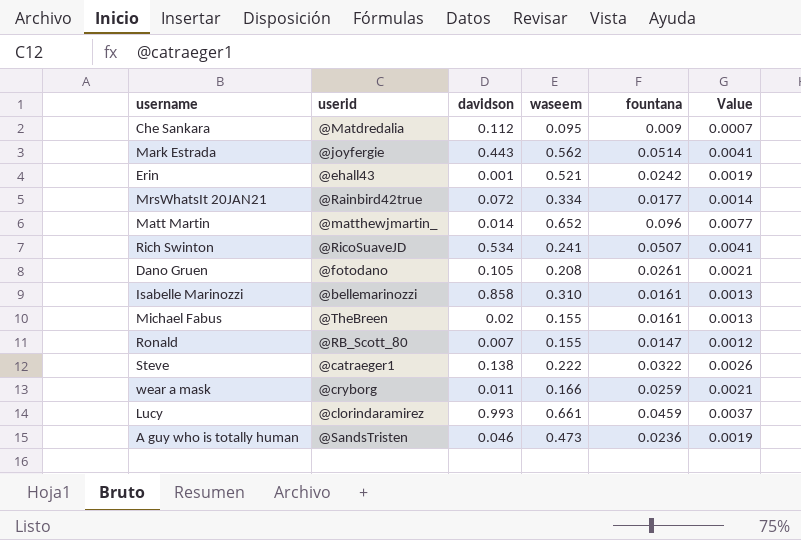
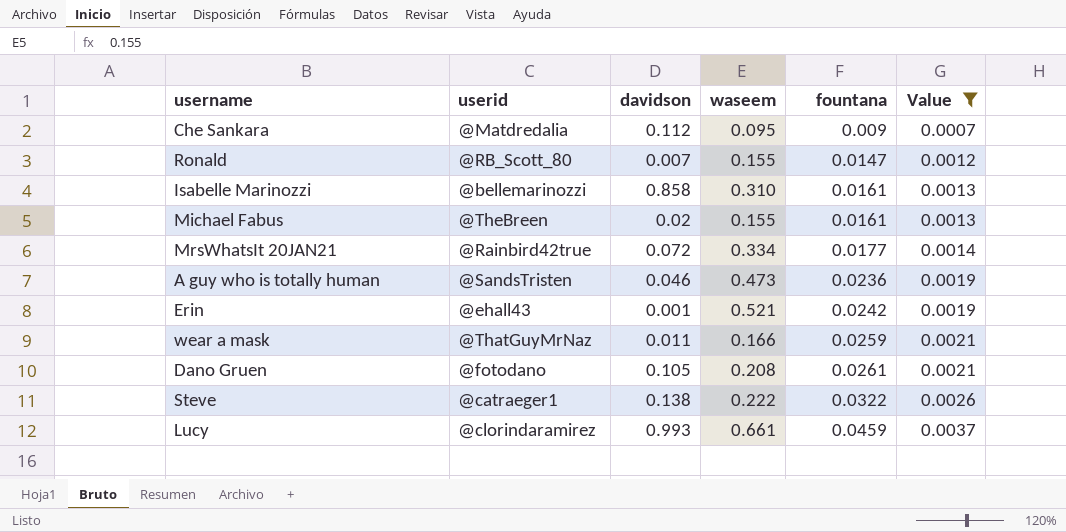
filter: none -> Value <= 0.0037
row order: none -> fountana ascending
wear a mask | userid: @cryborg -> @ThatGuyMrNaz

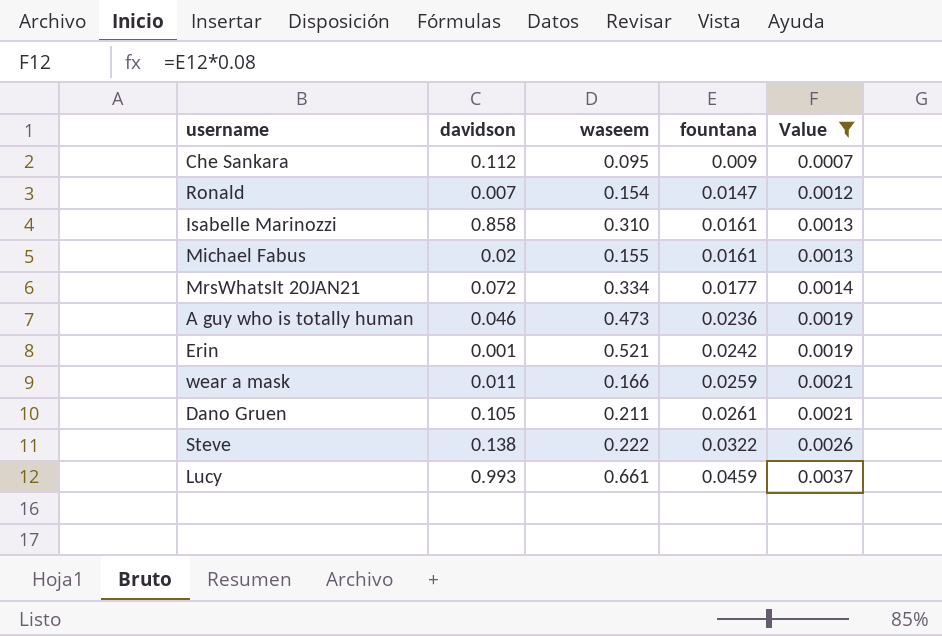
column userid | position: 2 -> none
Ronald | waseem: 0.155 -> 0.154
Dano Gruen | waseem: 0.208 -> 0.211

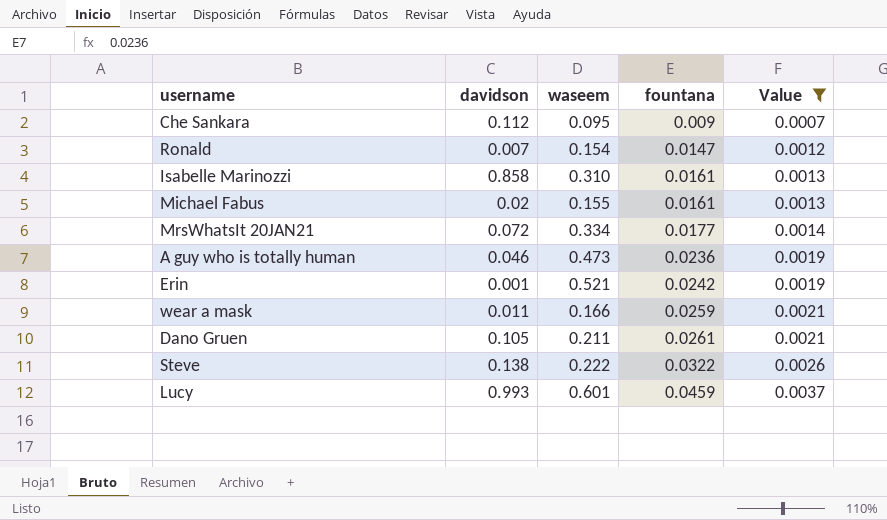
Lucy | waseem: 0.661 -> 0.601

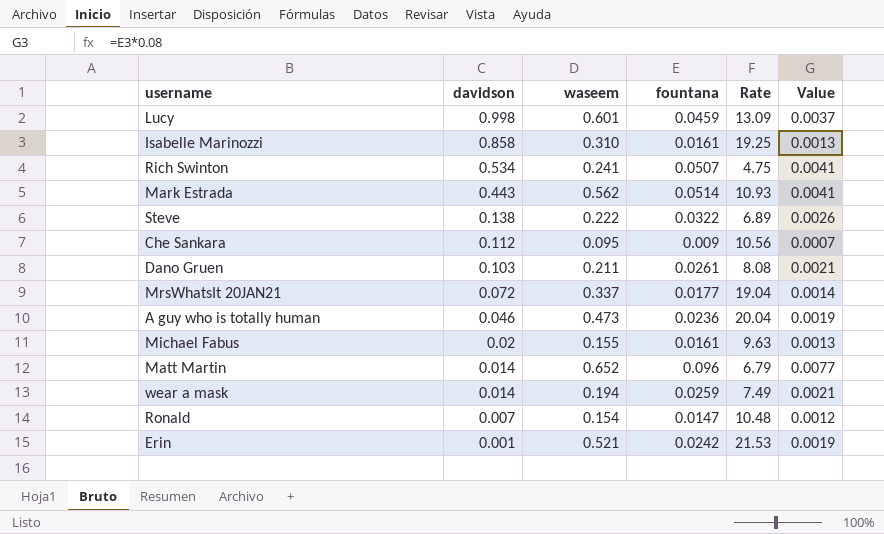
filter: Value <= 0.0037 -> none
row order: fountana ascending -> davidson descending
column Rate | formula: none -> [waseem] / [fountana]
Lucy | davidson: 0.993 -> 0.998
Dano Gruen | davidson: 0.105 -> 0.103
MrsWhatsIt 20JAN21 | waseem: 0.334 -> 0.337
wear a mask | davidson: 0.011 -> 0.014
wear a mask | waseem: 0.166 -> 0.194

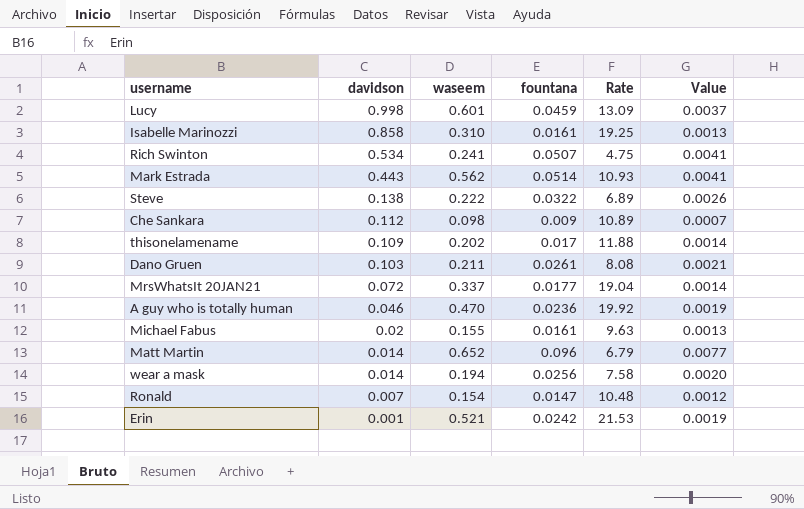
Che Sankara | waseem: 0.095 -> 0.098
Che Sankara | Rate: 10.56 -> 10.89
row thisonelamename: none -> 0.109 | 0.202 | 0.017 | 11.88 | 0.0014
A guy who is totally human | waseem: 0.473 -> 0.470
A guy who is totally human | Rate: 20.04 -> 19.92
wear a mask | fountana: 0.0259 -> 0.0256
wear a mask | Rate: 7.49 -> 7.58
wear a mask | Value: 0.0021 -> 0.0020

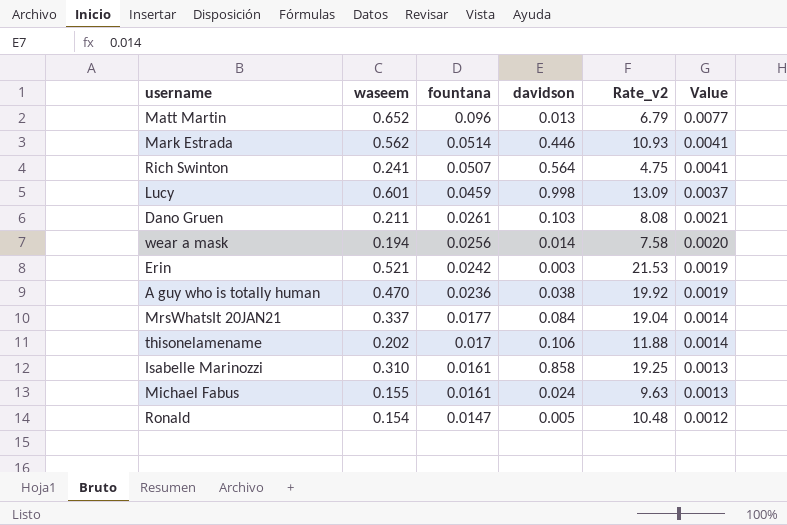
row order: davidson descending -> fountana descending
column davidson | position: 2 -> 4
column name: Rate -> Rate_v2
row Steve: 0.138 | 0.222 | 0.0322 | 6.89 | 0.0026 -> none
row Che Sankara: 0.112 | 0.098 | 0.009 | 10.89 | 0.0007 -> none
Matt Martin | davidson: 0.014 -> 0.013
Mark Estrada | davidson: 0.443 -> 0.446
Rich Swinton | davidson: 0.534 -> 0.564
Erin | davidson: 0.001 -> 0.003
A guy who is totally human | davidson: 0.046 -> 0.038
MrsWhatsIt 20JAN21 | davidson: 0.072 -> 0.084
thisonelamename | davidson: 0.109 -> 0.106
Michael Fabus | davidson: 0.02 -> 0.024
Ronald | davidson: 0.007 -> 0.005

